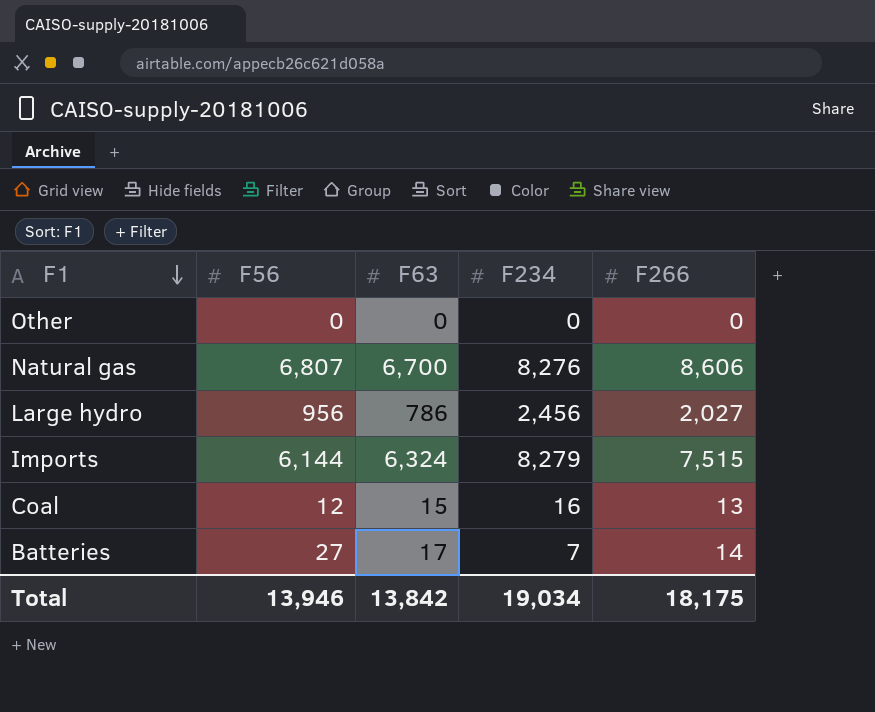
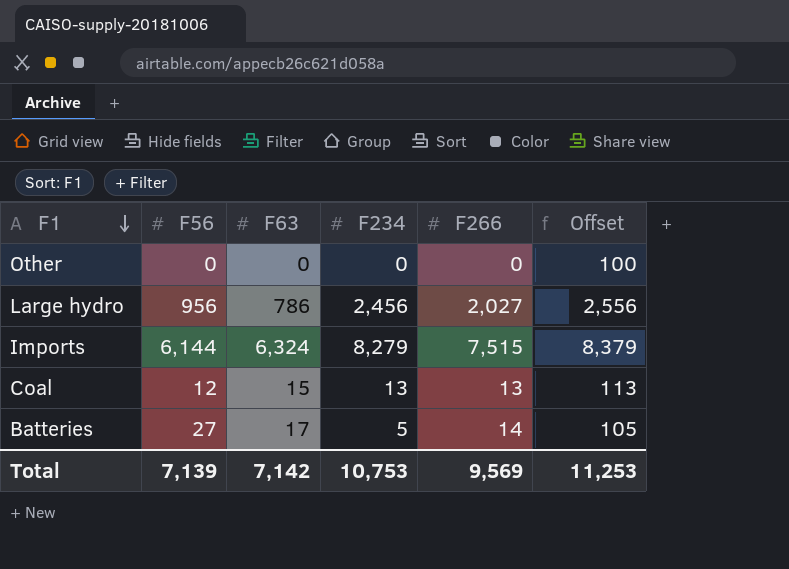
column Offset | formula: none -> [F234] + 100
row Natural gas: 6,807 | 6,700 | 8,276 | 8,606 -> none
Coal | F234: 16 -> 13
Batteries | F234: 7 -> 5
Total | F56: 13,946 -> 7,139
Total | F63: 13,842 -> 7,142
Total | F234: 19,034 -> 10,753
Total | F266: 18,175 -> 9,569

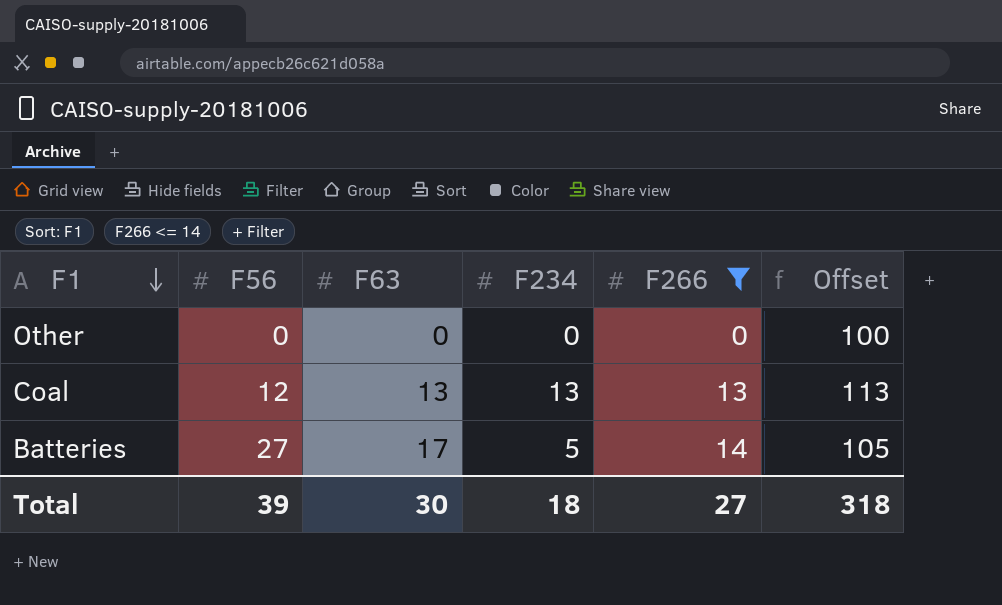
filter: none -> F266 <= 14
Coal | F63: 15 -> 13
Total | F56: 7,139 -> 39
Total | F63: 7,142 -> 30
Total | F234: 10,753 -> 18
Total | F266: 9,569 -> 27
Total | Offset: 11,253 -> 318

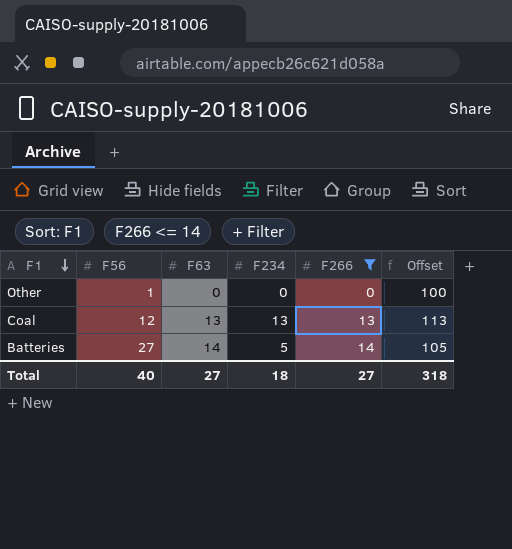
Other | F56: 0 -> 1
Batteries | F63: 17 -> 14
Total | F56: 39 -> 40
Total | F63: 30 -> 27

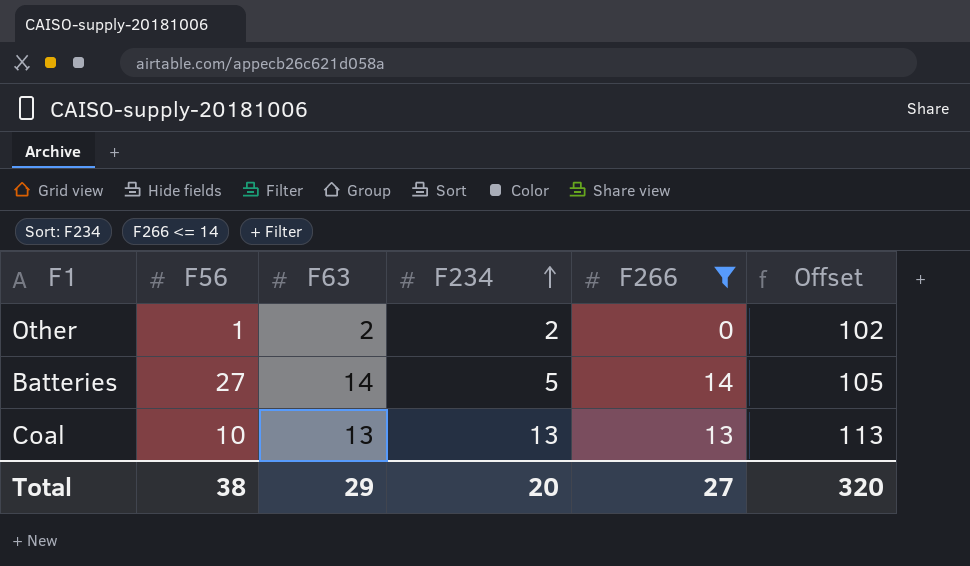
row order: F1 descending -> F234 ascending
Other | F63: 0 -> 2
Other | F234: 0 -> 2
Other | Offset: 100 -> 102
Coal | F56: 12 -> 10
Total | F56: 40 -> 38
Total | F63: 27 -> 29
Total | F234: 18 -> 20
Total | Offset: 318 -> 320

